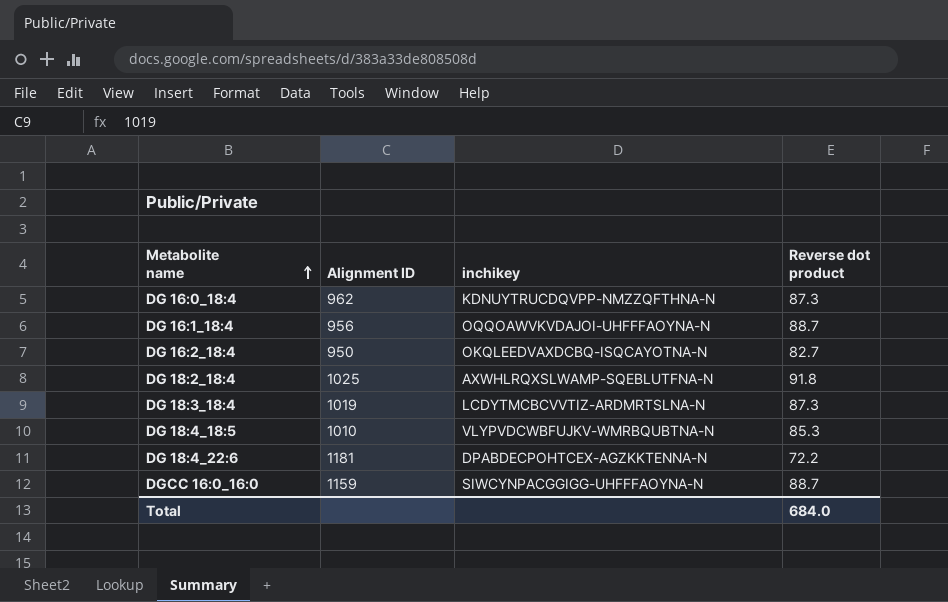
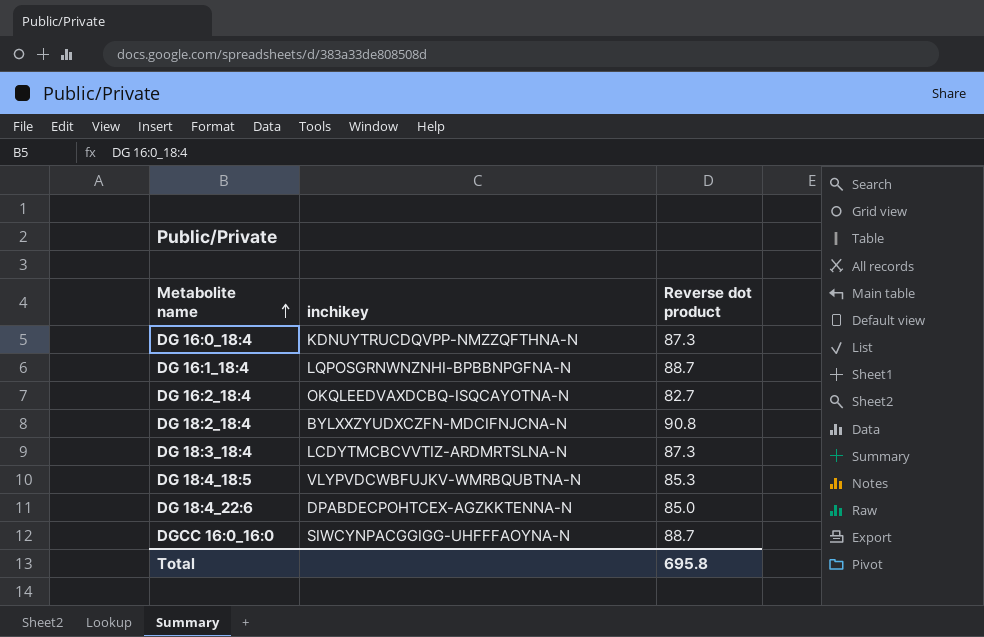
column Alignment ID | position: 2 -> none
DG 16:1_18:4 | inchikey: OQQOAWVKVDAJOI-UHFFFAOYNA-N -> LQPOSGRNWNZNHI-BPBBNPGFNA-N
DG 18:2_18:4 | inchikey: AXWHLRQXSLWAMP-SQEBLUTFNA-N -> BYLXXZYUDXCZFN-MDCIFNJCNA-N
DG 18:2_18:4 | Reverse dot product: 91.8 -> 90.8
DG 18:4_22:6 | Reverse dot product: 72.2 -> 85.0
Total | Reverse dot product: 684.0 -> 695.8

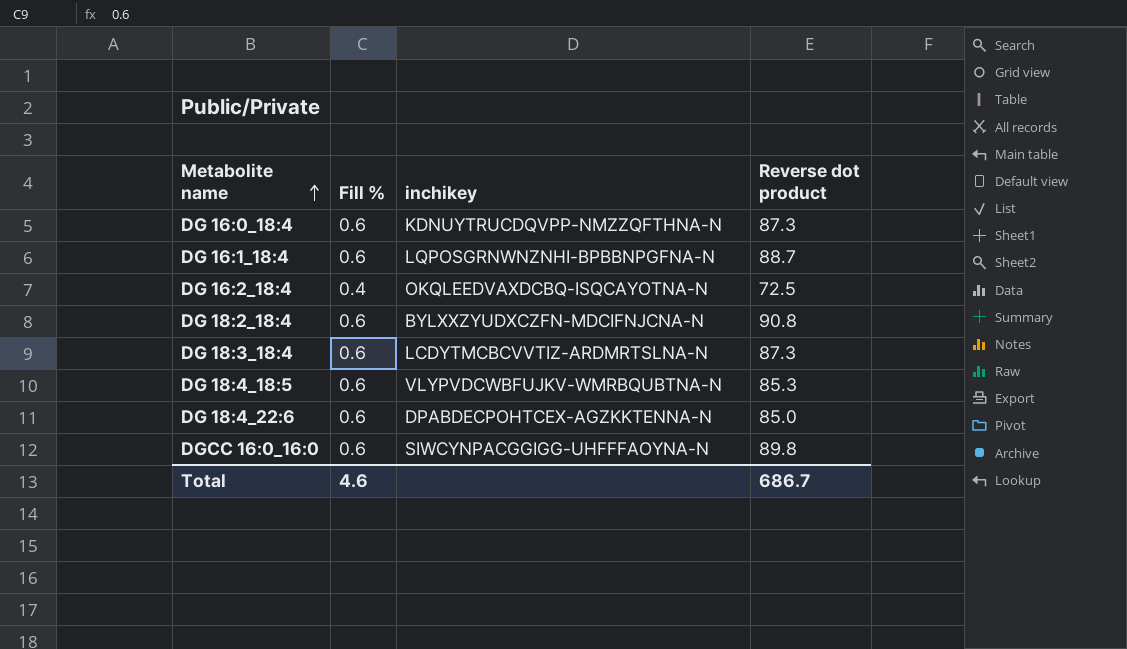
column Fill % | position: none -> 2
DG 16:2_18:4 | Reverse dot product: 82.7 -> 72.5
DGCC 16:0_16:0 | Reverse dot product: 88.7 -> 89.8
Total | Reverse dot product: 695.8 -> 686.7

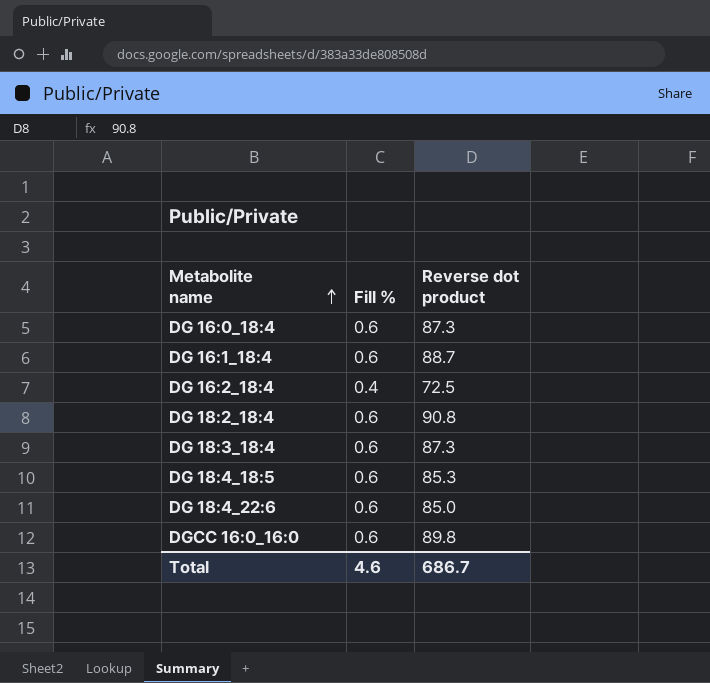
column inchikey | position: 3 -> none

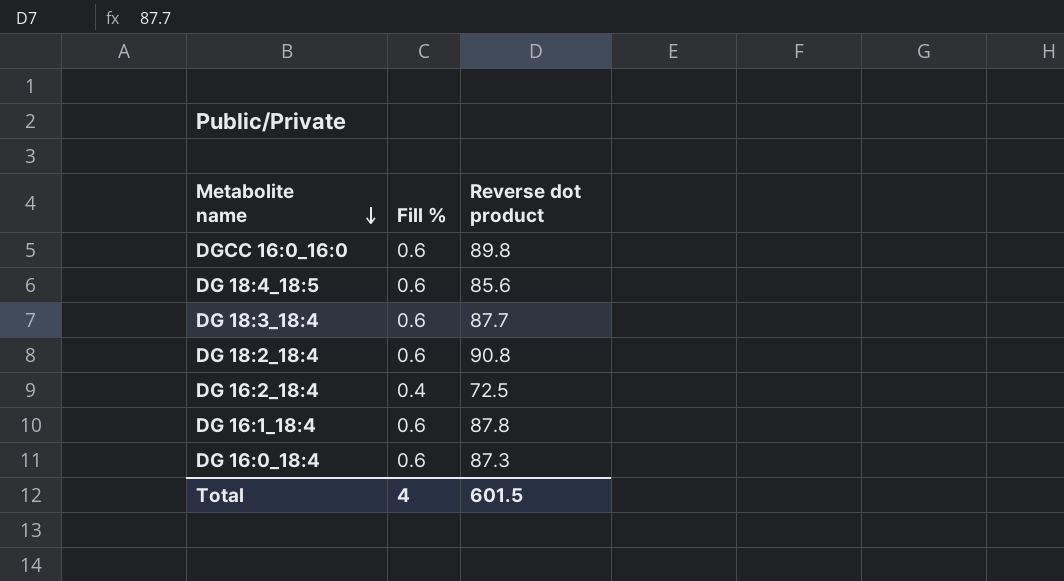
row order: Metabolite name ascending -> Metabolite name descending
row DG 18:4_22:6: 0.6 | 85.0 -> none
DG 18:4_18:5 | Reverse dot product: 85.3 -> 85.6
DG 18:3_18:4 | Reverse dot product: 87.3 -> 87.7
DG 16:1_18:4 | Reverse dot product: 88.7 -> 87.8
Total | Fill %: 4.6 -> 4
Total | Reverse dot product: 686.7 -> 601.5

